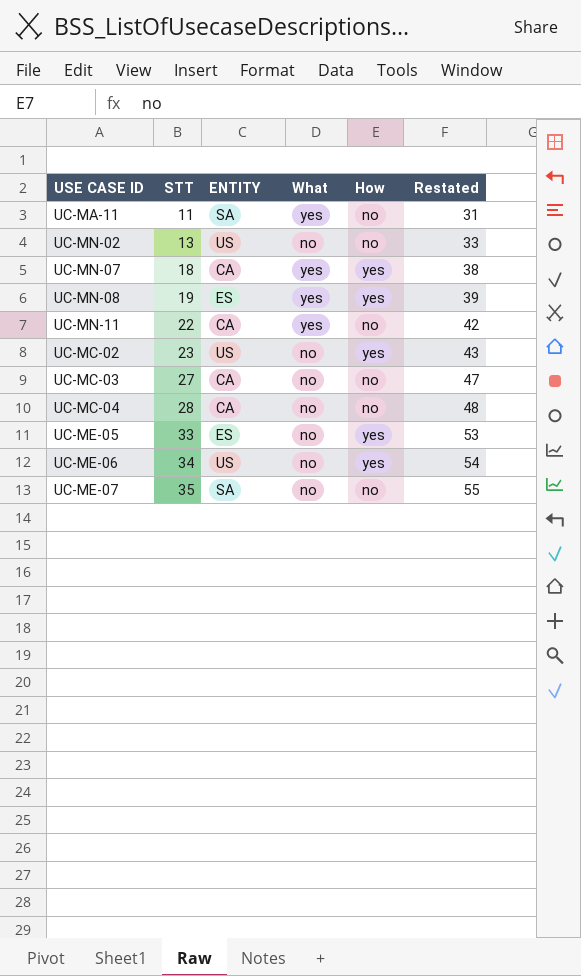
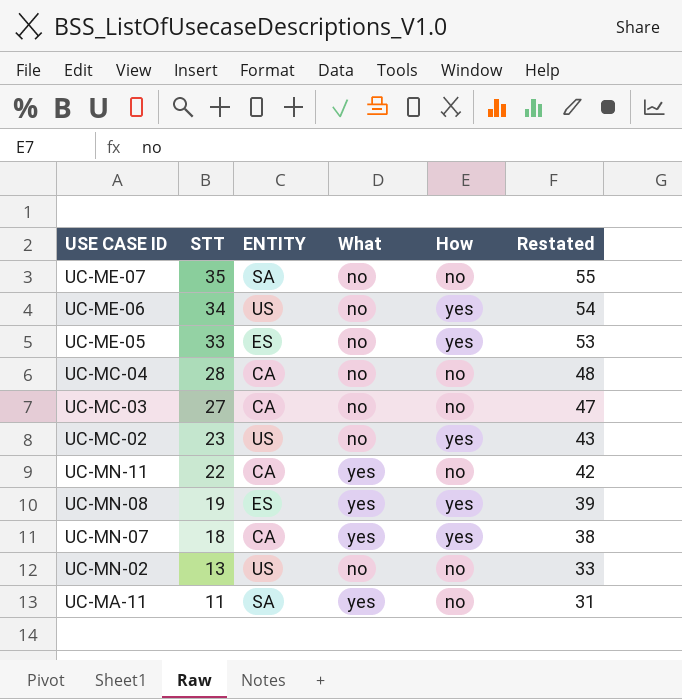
row order: STT ascending -> STT descending

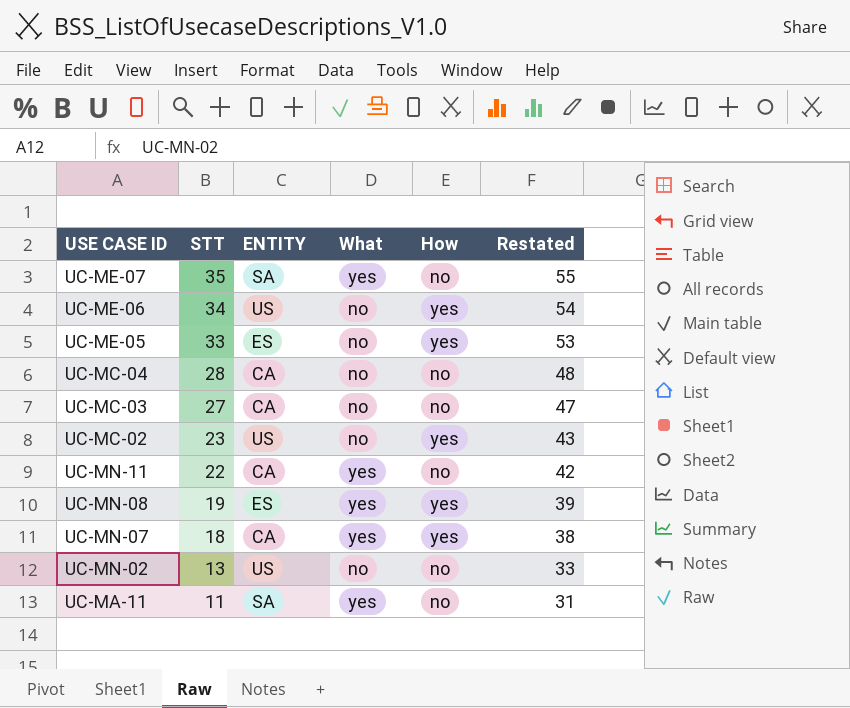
UC-ME-07 | What: no -> yes

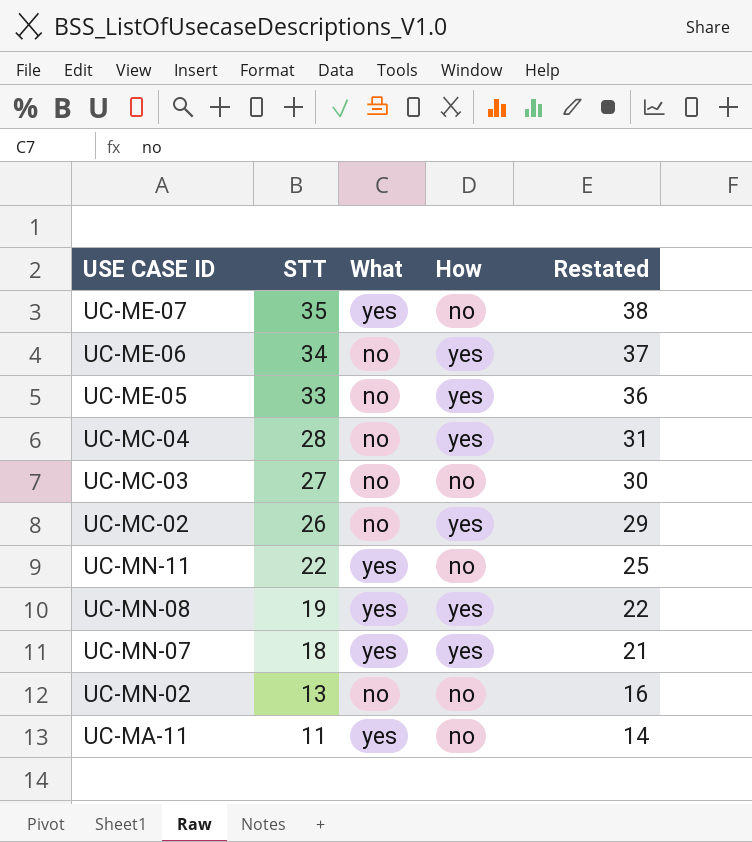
column ENTITY | position: 3 -> none
column Restated | formula: [STT] + 20 -> [STT] + 3
UC-MC-04 | How: no -> yes
UC-MC-02 | STT: 23 -> 26

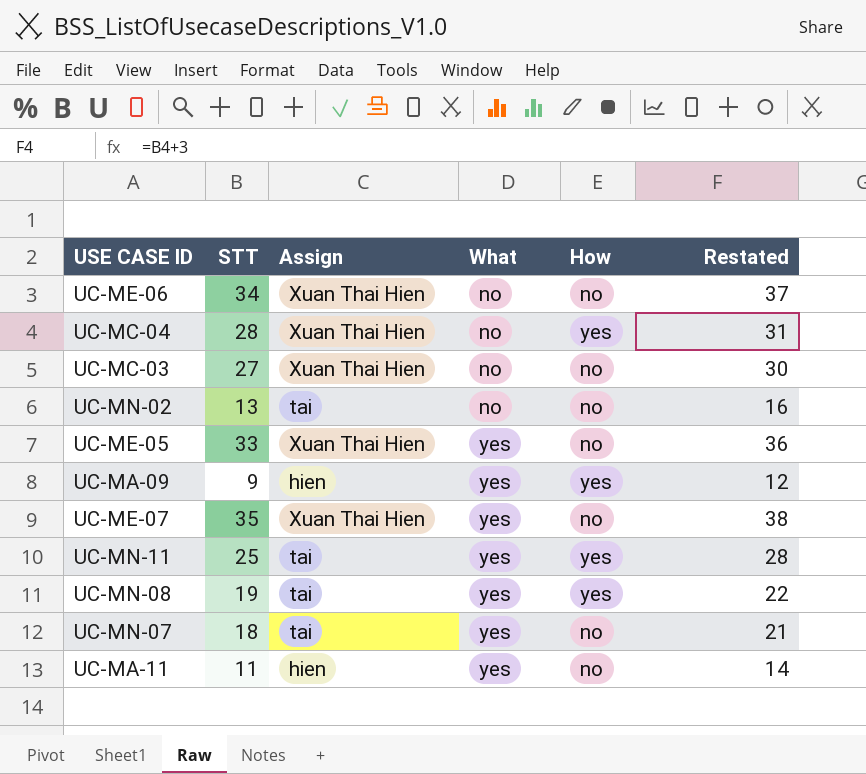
row order: STT descending -> What ascending
column Assign | position: none -> 3
row UC-MC-02: 26 | no | yes | 29 -> none
UC-ME-06 | How: yes -> no
UC-ME-05 | What: no -> yes
UC-ME-05 | How: yes -> no
row UC-MA-09: none -> 9 | hien | yes | yes | 12
UC-MN-11 | STT: 22 -> 25
UC-MN-11 | How: no -> yes
UC-MN-11 | Restated: 25 -> 28
UC-MN-07 | How: yes -> no

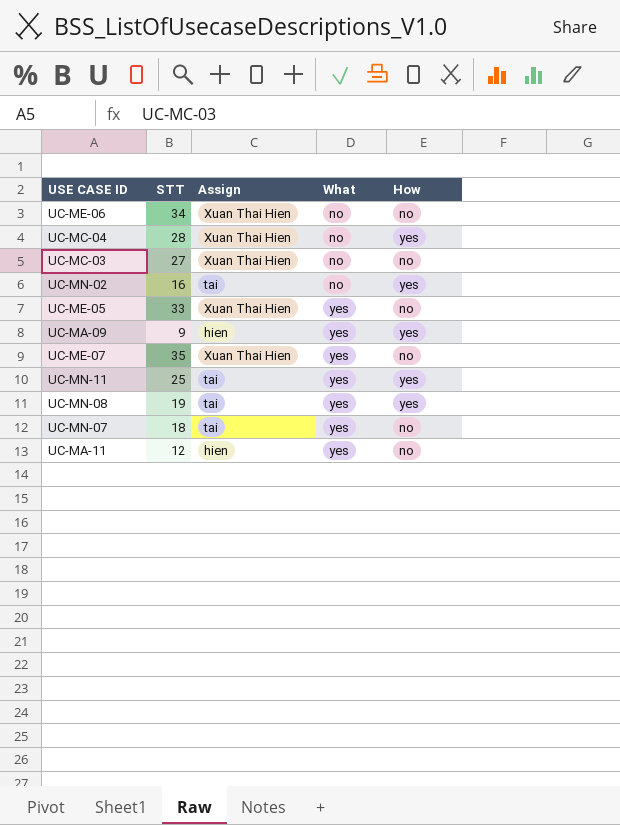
column Restated | formula: [STT] + 3 -> none
UC-MN-02 | STT: 13 -> 16
UC-MN-02 | How: no -> yes
UC-MA-11 | STT: 11 -> 12

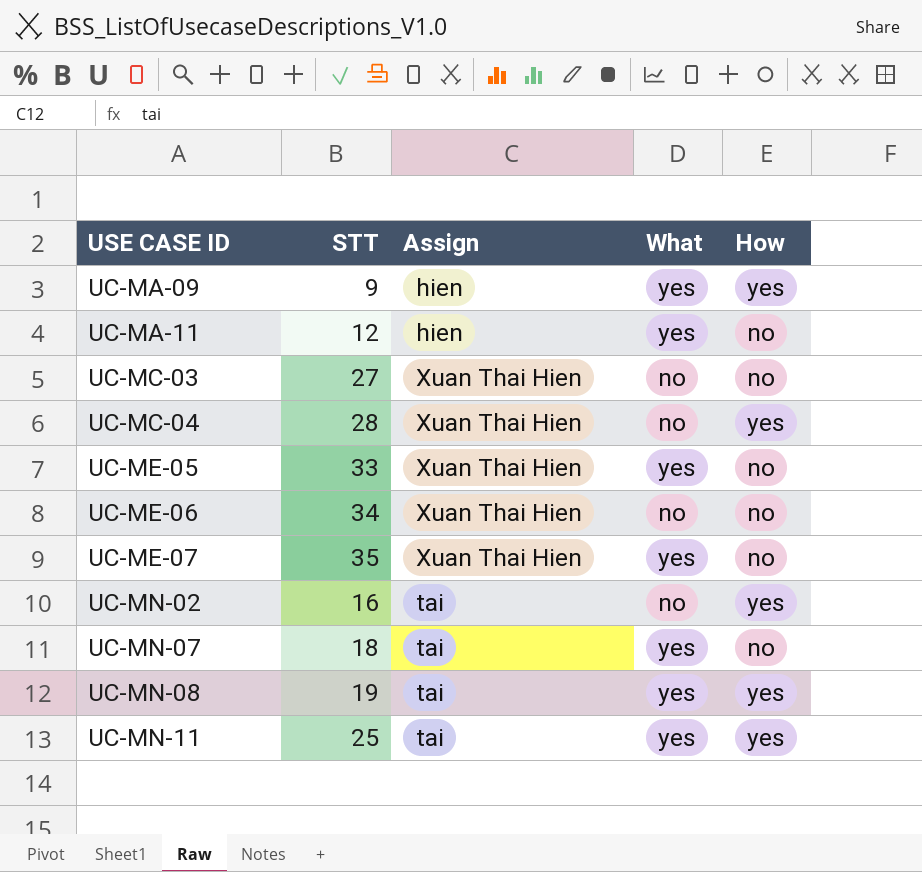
row order: What ascending -> USE CASE ID ascending

